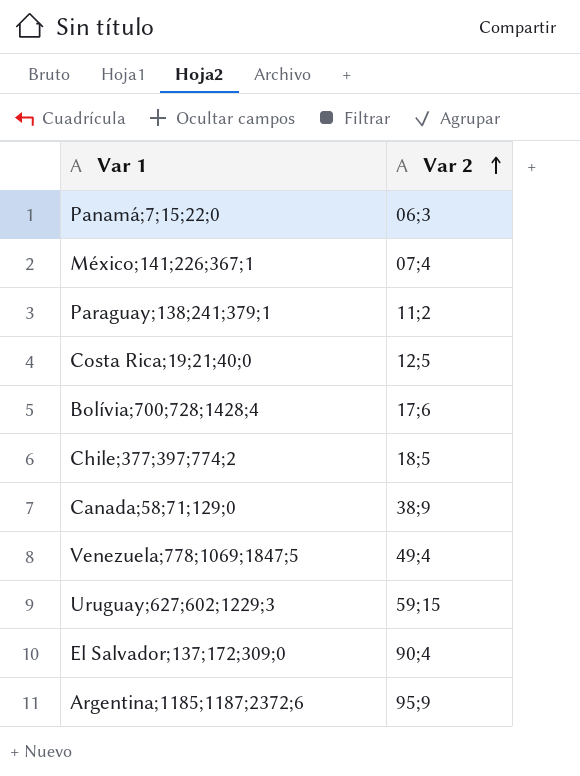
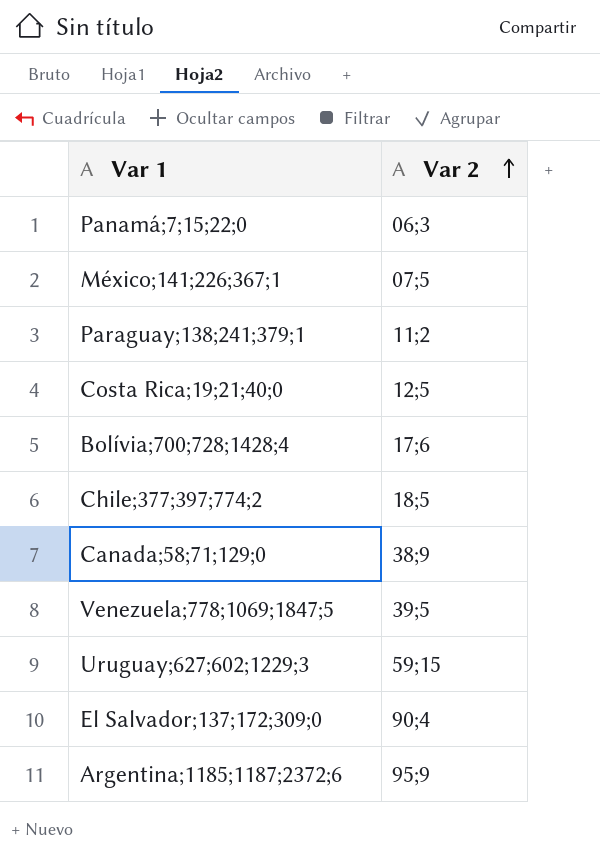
México;141;226;367;1 | Var 2: 07;4 -> 07;5
Venezuela;778;1069;1847;5 | Var 2: 49;4 -> 39;5

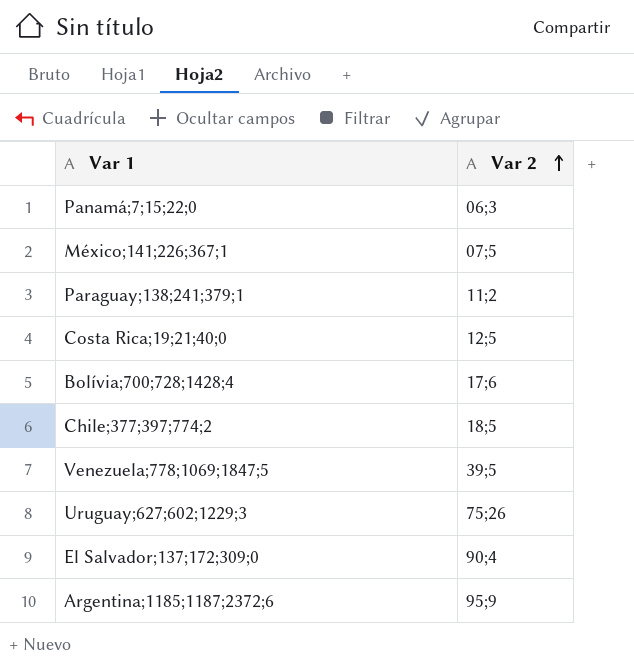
row Canada;58;71;129;0: 38;9 -> none
Uruguay;627;602;1229;3 | Var 2: 59;15 -> 75;26

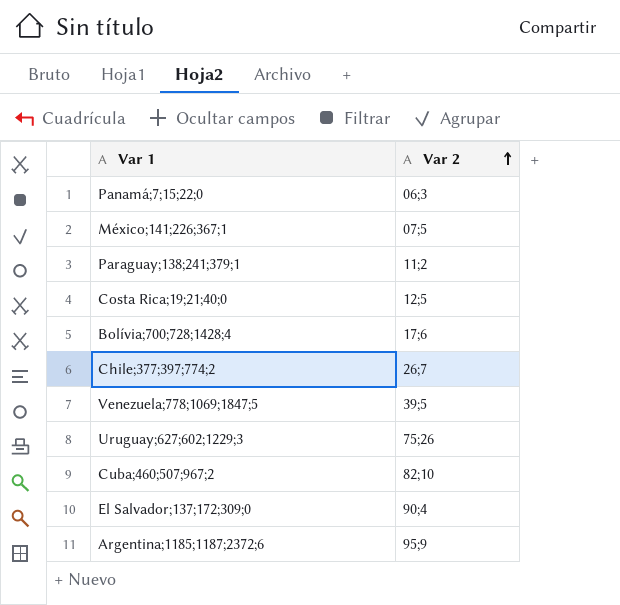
Chile;377;397;774;2 | Var 2: 18;5 -> 26;7
row Cuba;460;507;967;2: none -> 82;10

